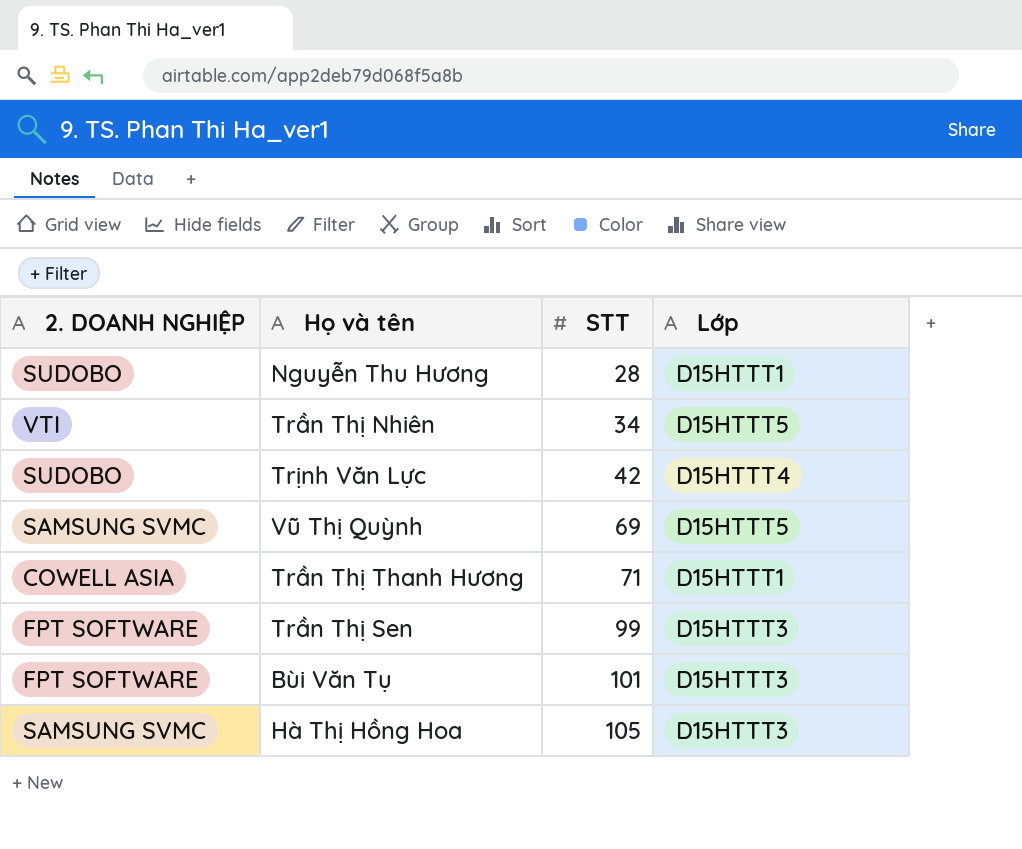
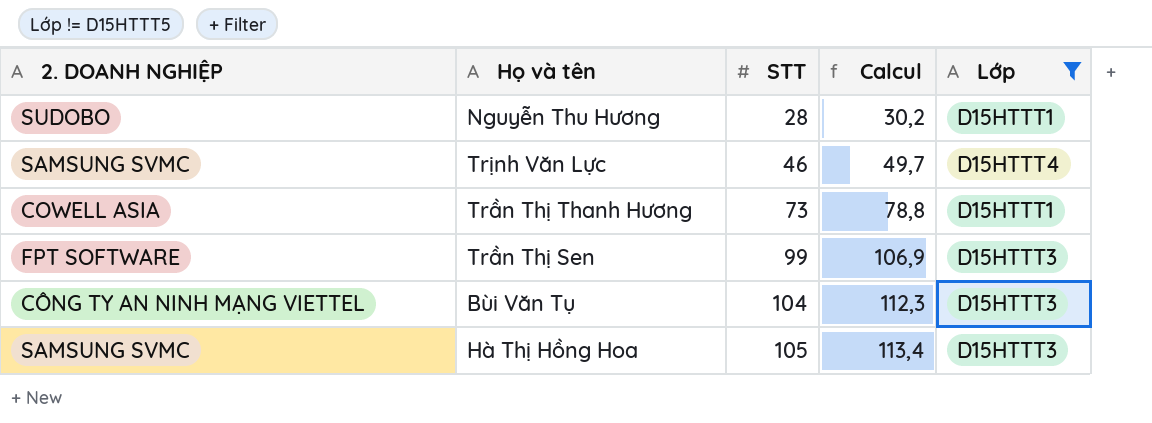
filter: none -> Lớp != D15HTTT5
column Calcul | formula: none -> [STT] * 1,08
Trịnh Văn Lực | 2. DOANH NGHIỆP: SUDOBO -> SAMSUNG SVMC
Trịnh Văn Lực | STT: 42 -> 46
Trần Thị Thanh Hương | STT: 71 -> 73
Bùi Văn Tụ | 2. DOANH NGHIỆP: FPT SOFTWARE -> CÔNG TY AN NINH MẠNG VIETTEL
Bùi Văn Tụ | STT: 101 -> 104

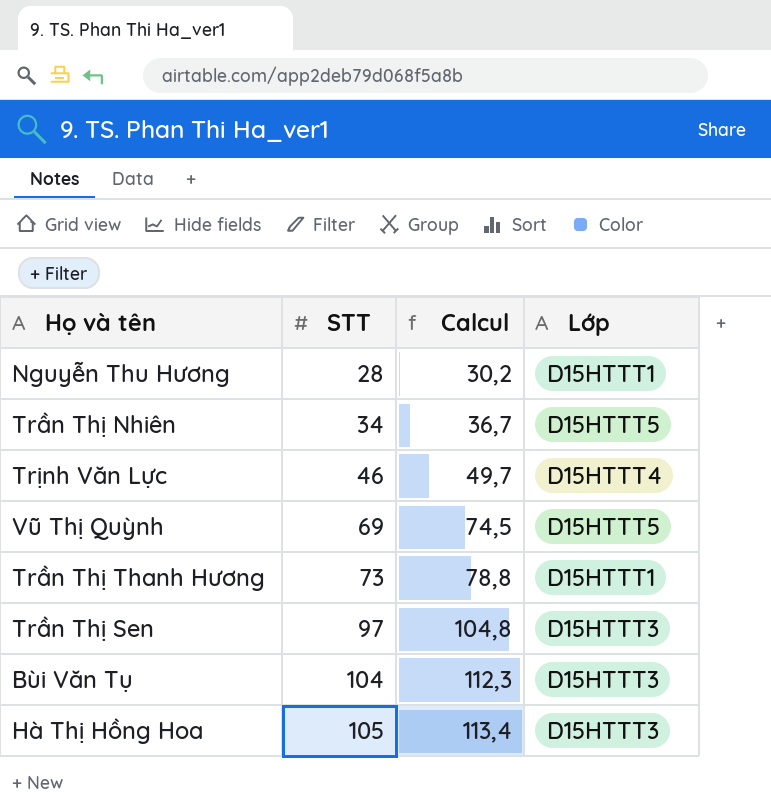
filter: Lớp != D15HTTT5 -> none
column 2. DOANH NGHIỆP | position: 1 -> none
Trần Thị Sen | STT: 99 -> 97
Trần Thị Sen | Calcul: 106,9 -> 104,8

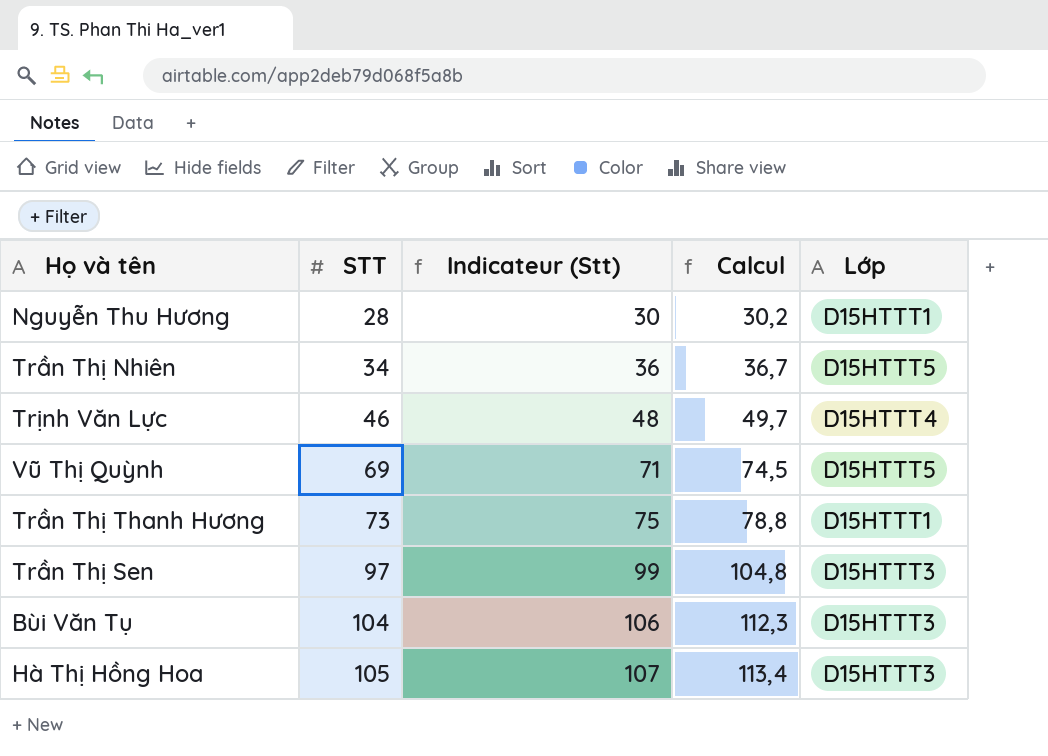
column Indicateur (Stt) | formula: none -> [STT] + 2

